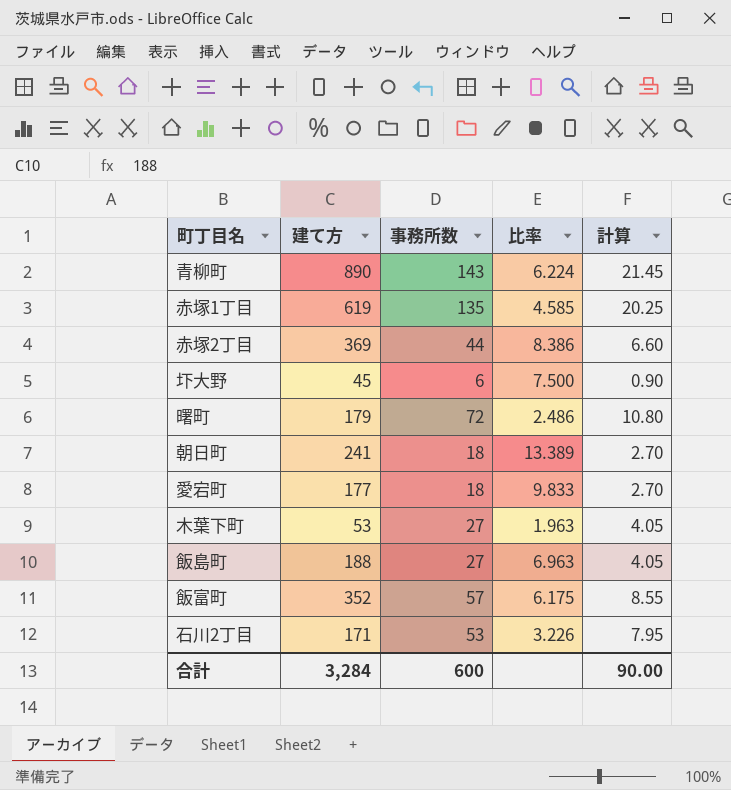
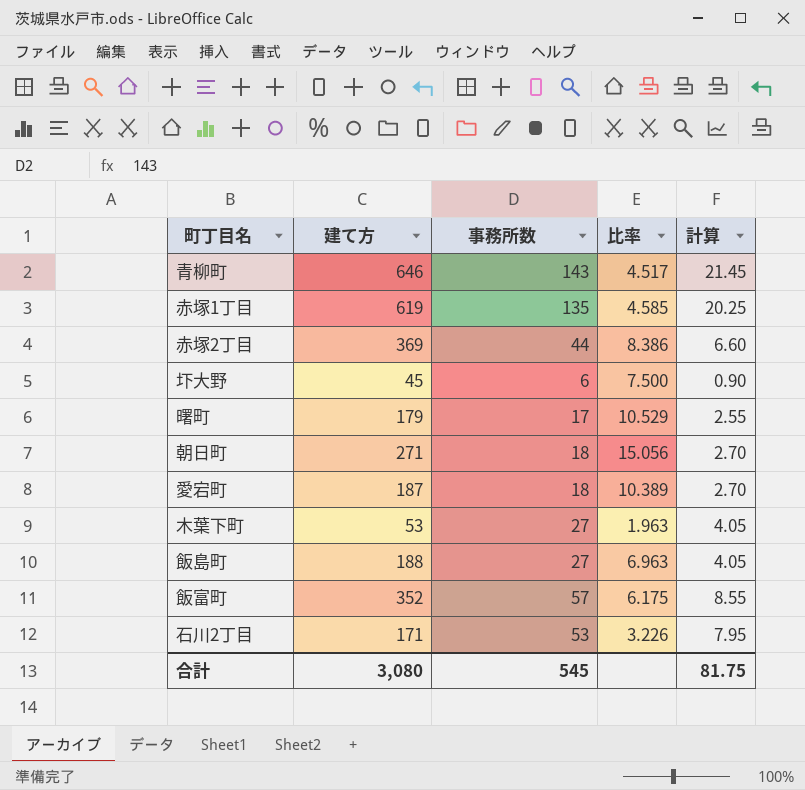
青柳町 | 建て方: 890 -> 646
青柳町 | 比率: 6.224 -> 4.517
曙町 | 事務所数: 72 -> 17
曙町 | 比率: 2.486 -> 10.529
曙町 | 計算: 10.80 -> 2.55
朝日町 | 建て方: 241 -> 271
朝日町 | 比率: 13.389 -> 15.056
愛宕町 | 建て方: 177 -> 187
愛宕町 | 比率: 9.833 -> 10.389
合計 | 建て方: 3,284 -> 3,080
合計 | 事務所数: 600 -> 545
合計 | 計算: 90.00 -> 81.75

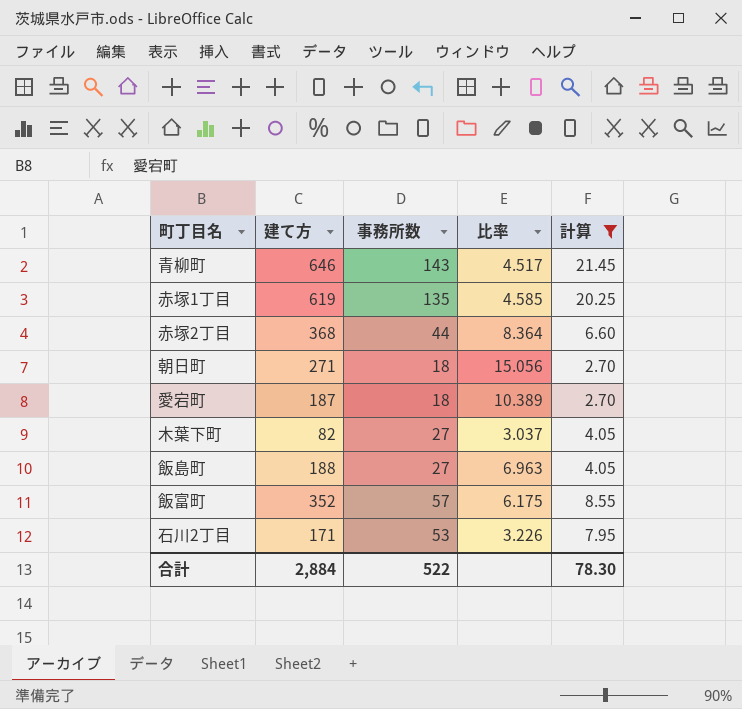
filter: none -> 計算 >= 2.70
赤塚2丁目 | 建て方: 369 -> 368
赤塚2丁目 | 比率: 8.386 -> 8.364
木葉下町 | 建て方: 53 -> 82
木葉下町 | 比率: 1.963 -> 3.037
合計 | 建て方: 3,080 -> 2,884
合計 | 事務所数: 545 -> 522
合計 | 計算: 81.75 -> 78.30

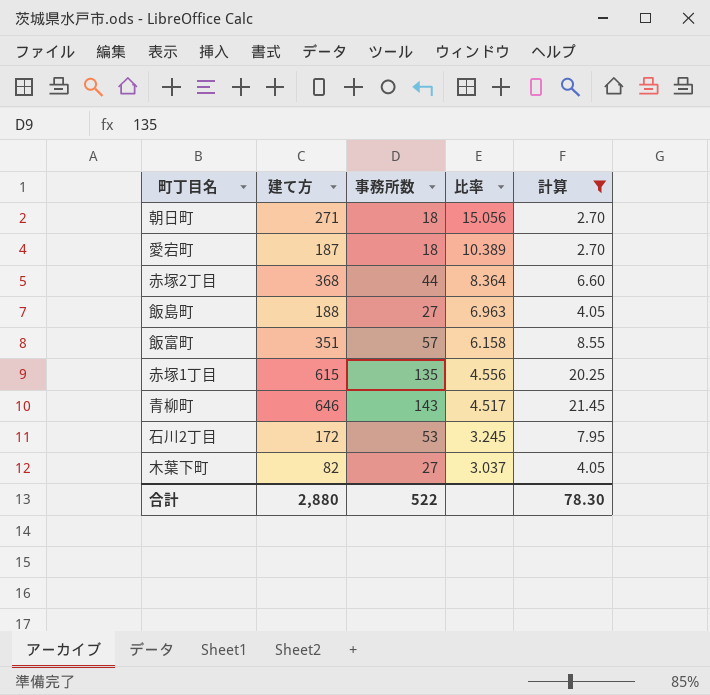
row order: none -> 比率 descending
飯富町 | 建て方: 352 -> 351
飯富町 | 比率: 6.175 -> 6.158
赤塚1丁目 | 建て方: 619 -> 615
赤塚1丁目 | 比率: 4.585 -> 4.556
石川2丁目 | 建て方: 171 -> 172
石川2丁目 | 比率: 3.226 -> 3.245
合計 | 建て方: 2,884 -> 2,880

